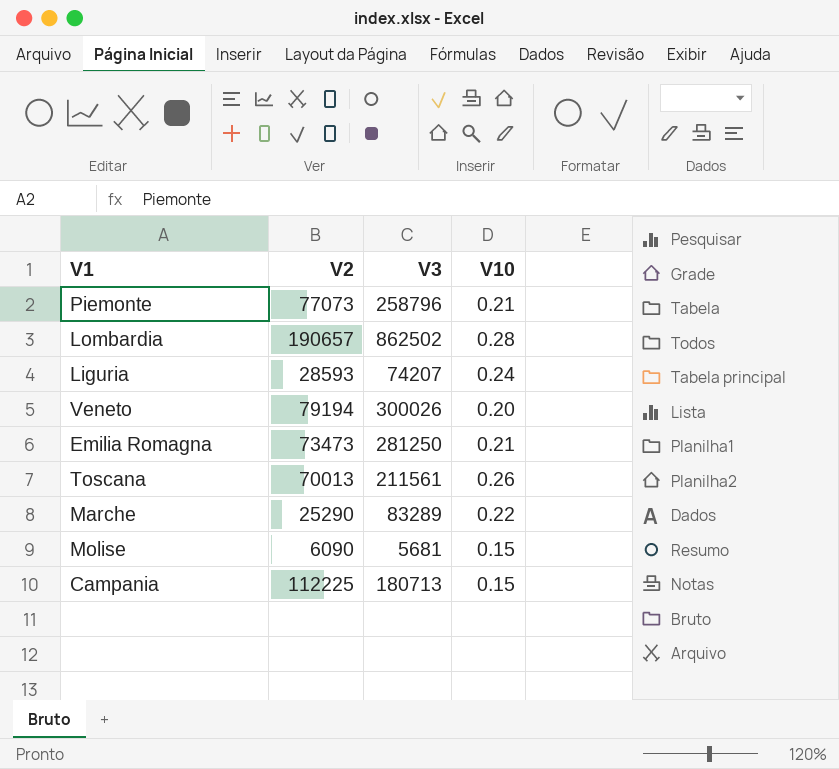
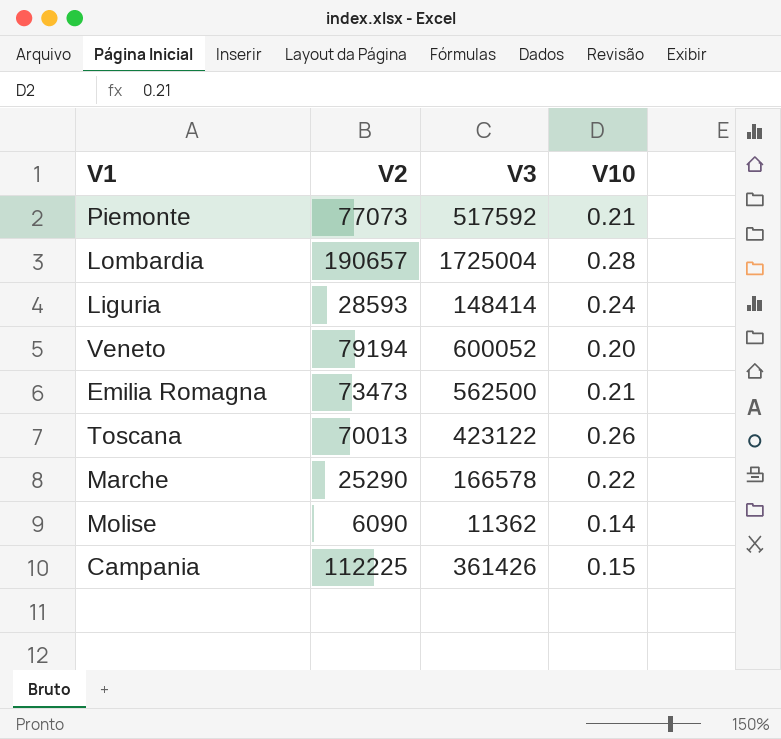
Piemonte | V3: 258796 -> 517592
Lombardia | V3: 862502 -> 1725004
Liguria | V3: 74207 -> 148414
Veneto | V3: 300026 -> 600052
Emilia Romagna | V3: 281250 -> 562500
Toscana | V3: 211561 -> 423122
Marche | V3: 83289 -> 166578
Molise | V3: 5681 -> 11362
Molise | V10: 0.15 -> 0.14
Campania | V3: 180713 -> 361426

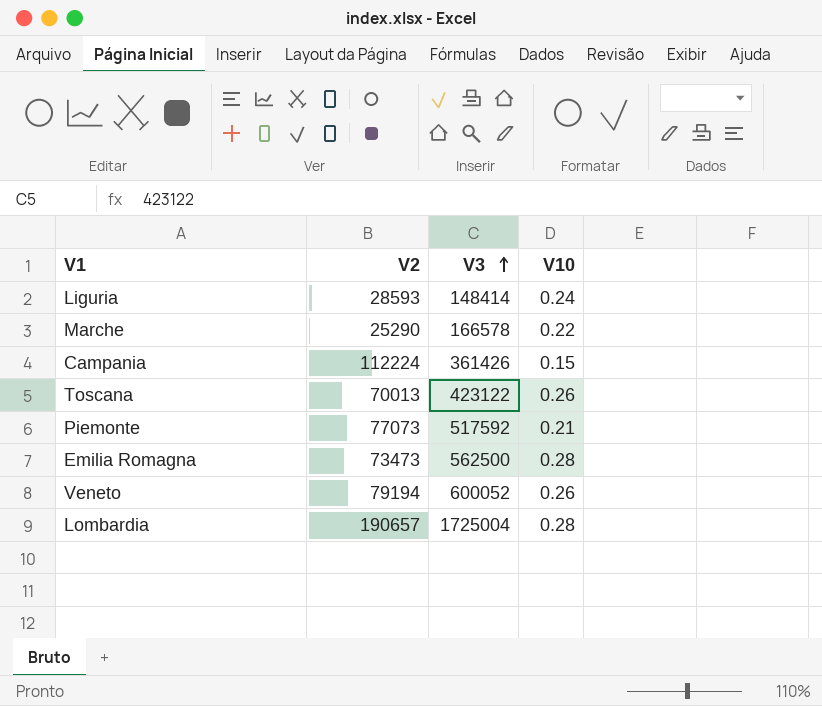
row order: none -> V3 ascending
row Molise: 6090 | 11362 | 0.14 -> none
Campania | V2: 112225 -> 112224
Emilia Romagna | V10: 0.21 -> 0.28
Veneto | V10: 0.20 -> 0.26

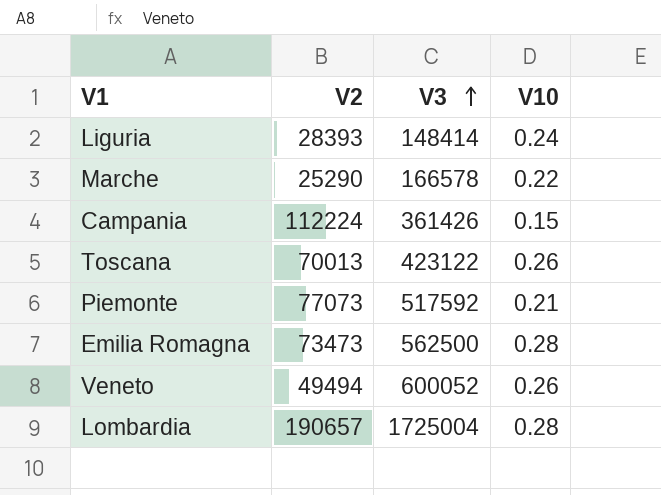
Liguria | V2: 28593 -> 28393
Veneto | V2: 79194 -> 49494

